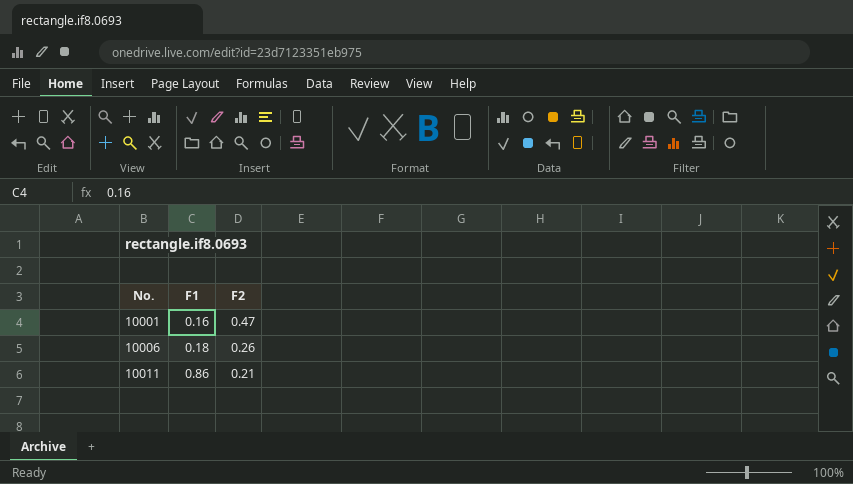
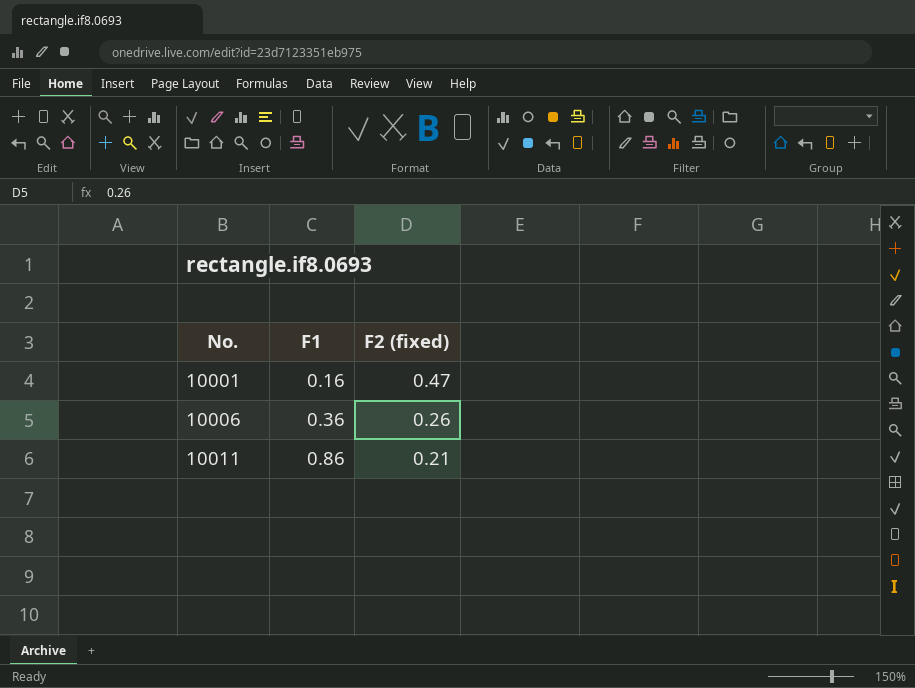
column name: F2 -> F2 (fixed)
10006 | F1: 0.18 -> 0.36

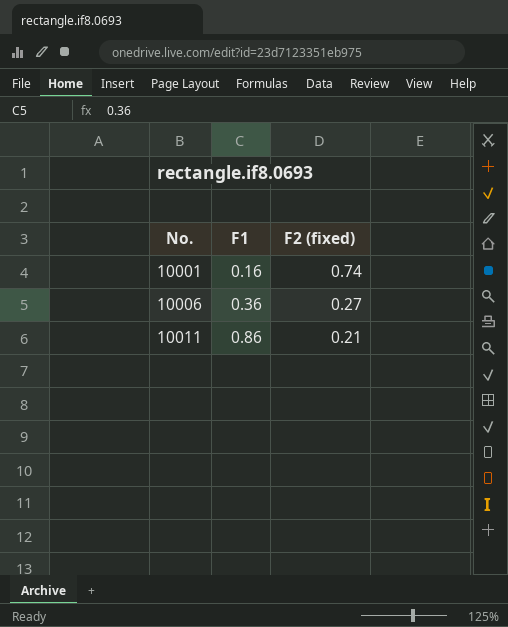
10001 | F2 (fixed): 0.47 -> 0.74
10006 | F2 (fixed): 0.26 -> 0.27

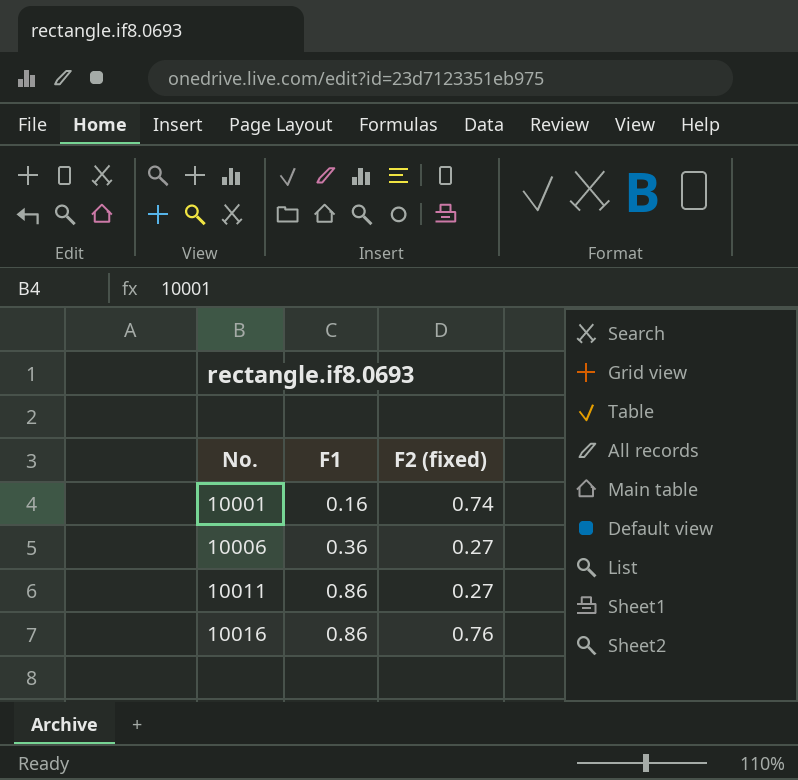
10011 | F2 (fixed): 0.21 -> 0.27
row 10016: none -> 0.86 | 0.76

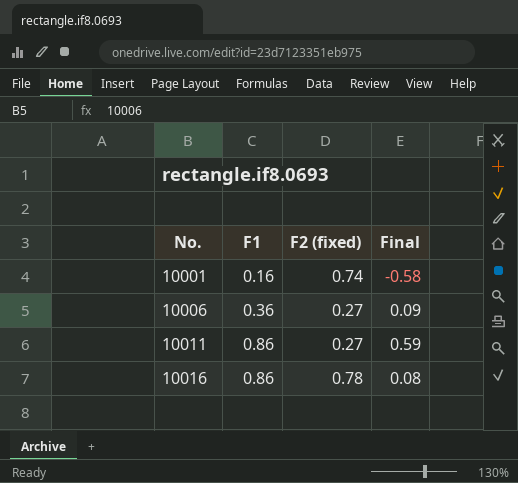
column Final | formula: none -> [F1] - [F2 (fixed)]
10016 | F2 (fixed): 0.76 -> 0.78

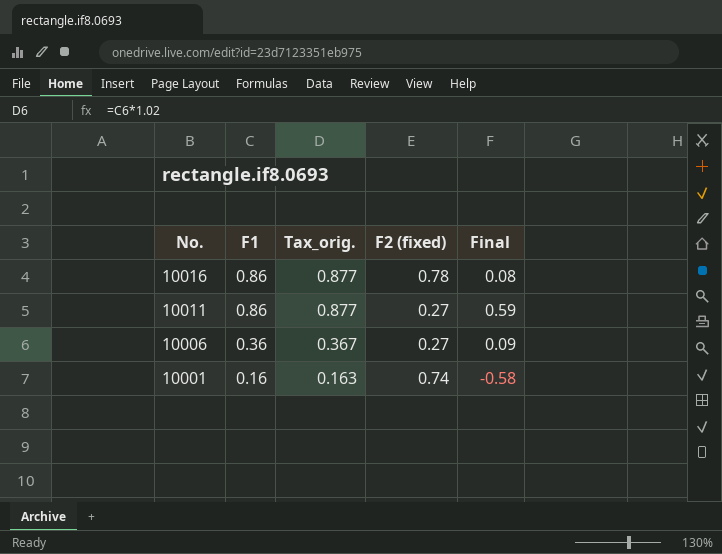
row order: No. ascending -> No. descending
column Tax_orig. | formula: none -> [F1] * 1.02

